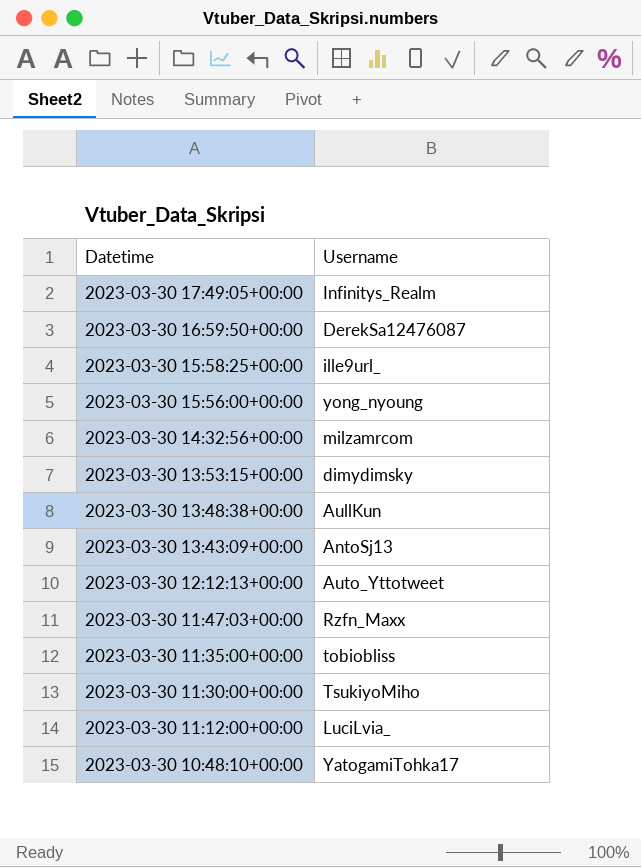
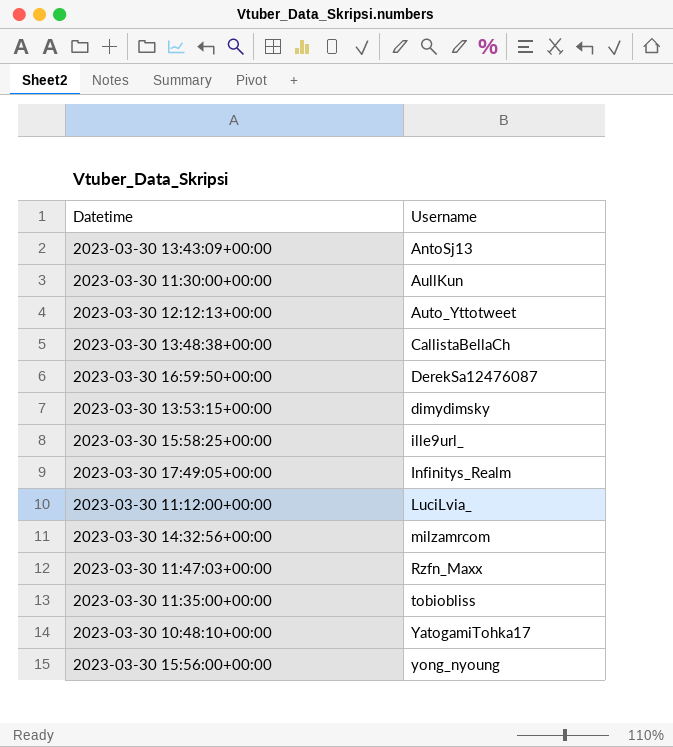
row order: Datetime descending -> Username ascending
2023-03-30 11:30:00+00:00 | Username: TsukiyoMiho -> AullKun
2023-03-30 13:48:38+00:00 | Username: AullKun -> CallistaBellaCh

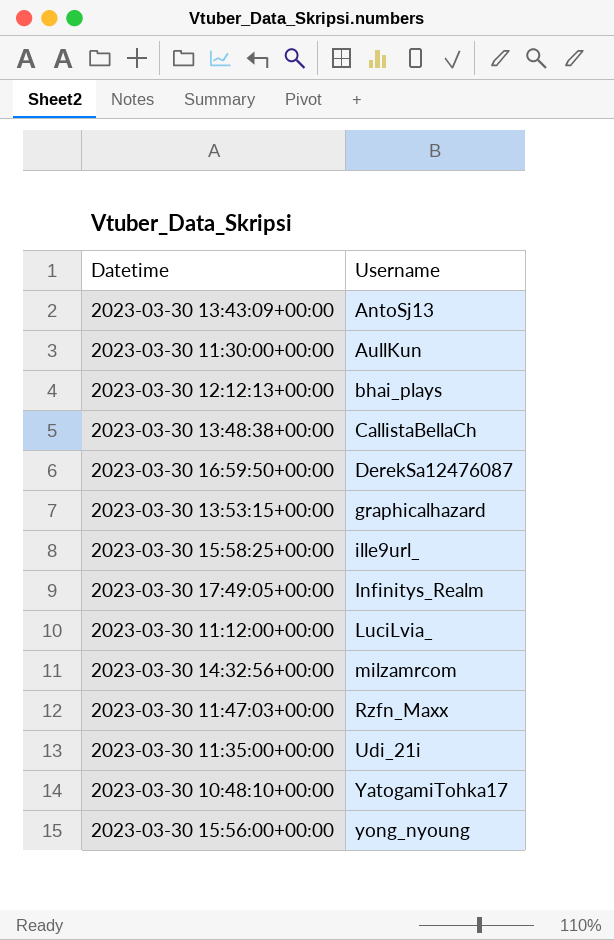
2023-03-30 12:12:13+00:00 | Username: Auto_Yttotweet -> bhai_plays
2023-03-30 13:53:15+00:00 | Username: dimydimsky -> graphicalhazard
2023-03-30 11:35:00+00:00 | Username: tobiobliss -> Udi_21i

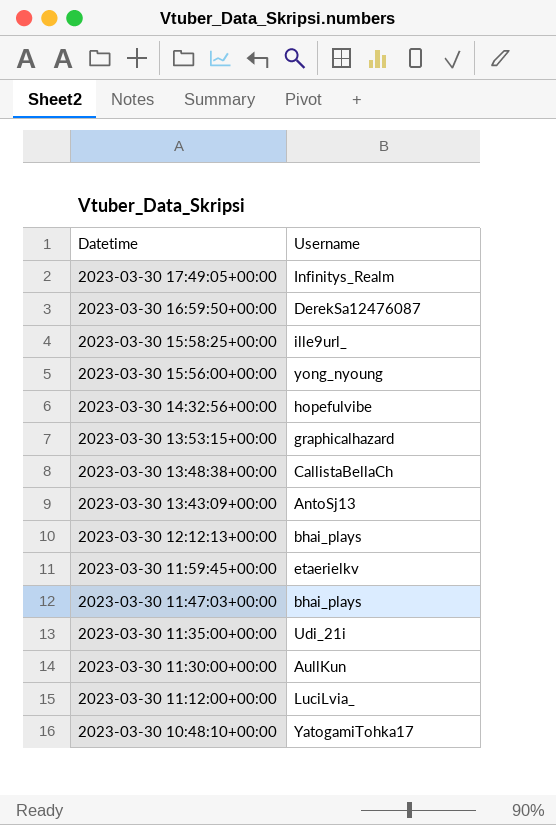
row order: Username ascending -> Datetime descending
2023-03-30 14:32:56+00:00 | Username: milzamrcom -> hopefulvibe
row 2023-03-30 11:59:45+00:00: none -> etaerielkv
2023-03-30 11:47:03+00:00 | Username: Rzfn_Maxx -> bhai_plays

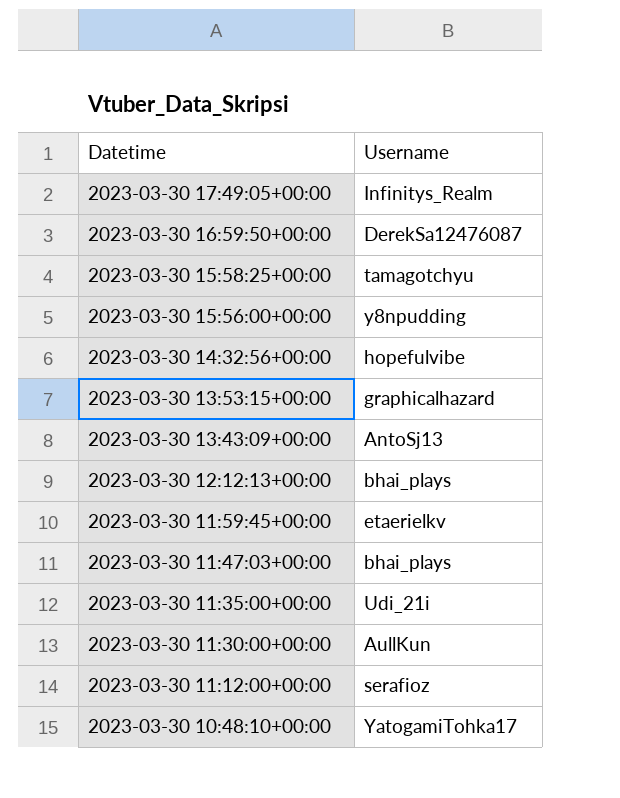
row 2023-03-30 13:48:38+00:00: CallistaBellaCh -> none
2023-03-30 15:58:25+00:00 | Username: ille9url_ -> tamagotchyu
2023-03-30 15:56:00+00:00 | Username: yong_nyoung -> y8npudding
2023-03-30 11:12:00+00:00 | Username: LuciLvia_ -> serafioz

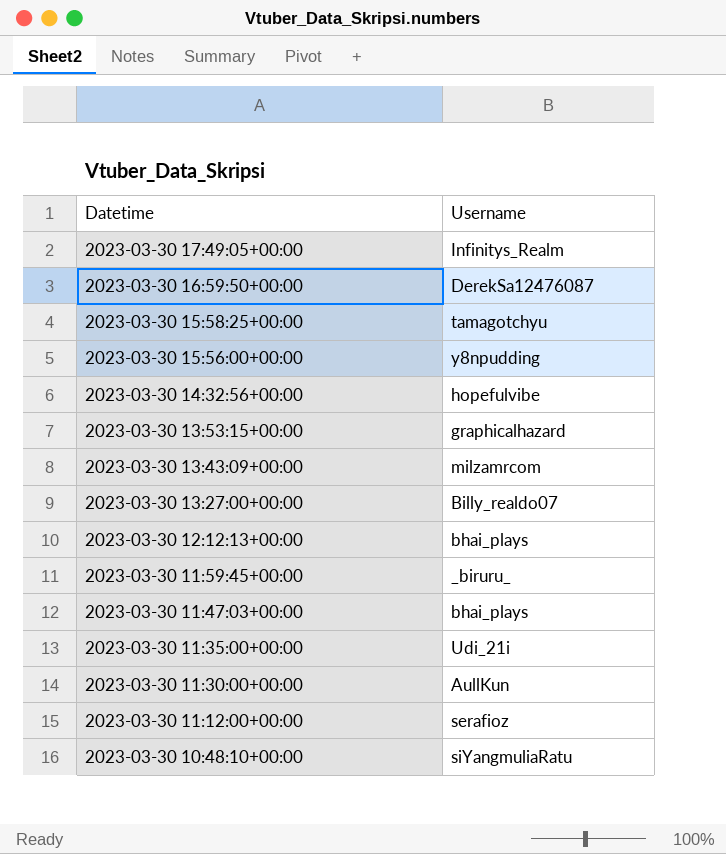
2023-03-30 13:43:09+00:00 | Username: AntoSj13 -> milzamrcom
row 2023-03-30 13:27:00+00:00: none -> Billy_realdo07
2023-03-30 11:59:45+00:00 | Username: etaerielkv -> _biruru_
2023-03-30 10:48:10+00:00 | Username: YatogamiTohka17 -> siYangmuliaRatu

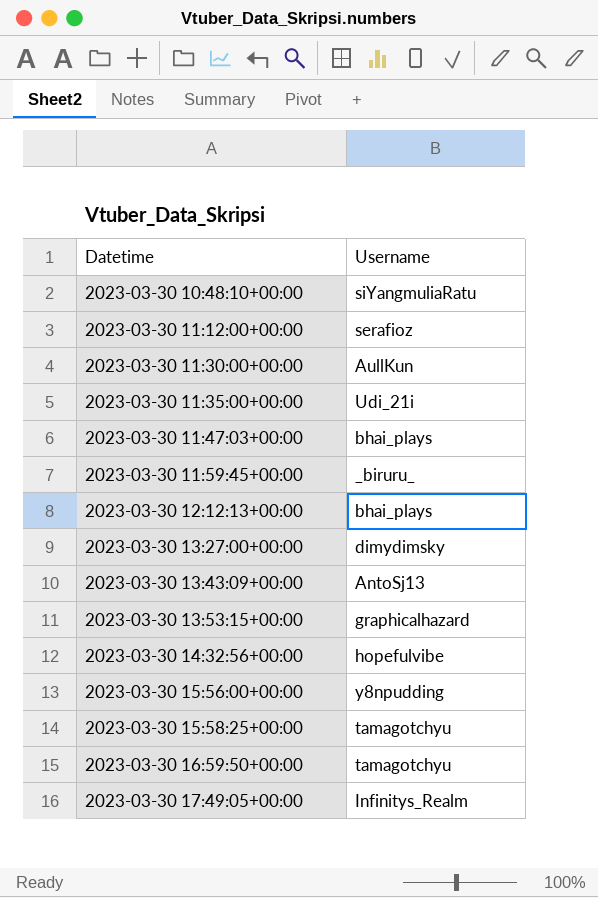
row order: Datetime descending -> Datetime ascending
2023-03-30 13:27:00+00:00 | Username: Billy_realdo07 -> dimydimsky
2023-03-30 13:43:09+00:00 | Username: milzamrcom -> AntoSj13
2023-03-30 16:59:50+00:00 | Username: DerekSa12476087 -> tamagotchyu

